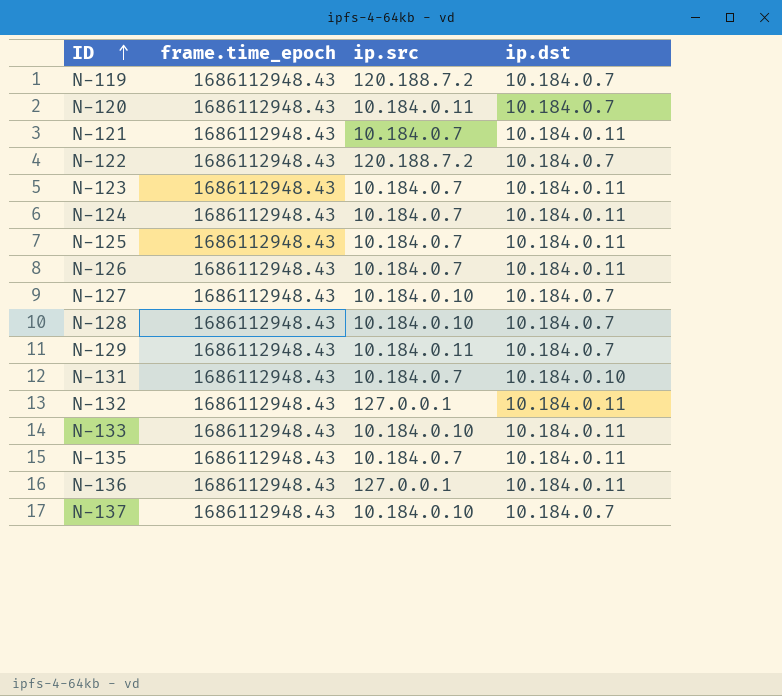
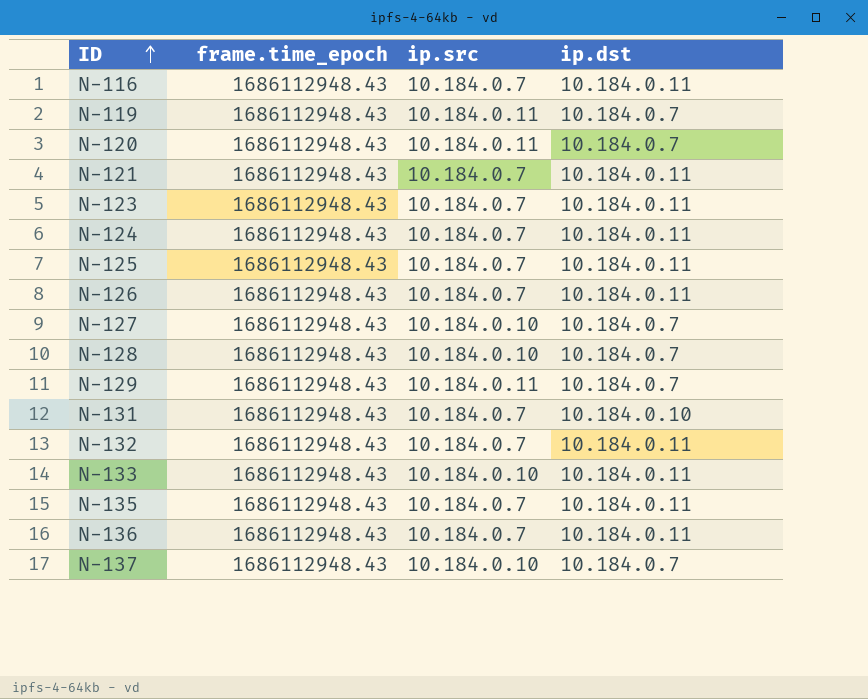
row N-122: 1686112948.43 | 120.188.7.2 | 10.184.0.7 -> none
row N-116: none -> 1686112948.43 | 10.184.0.7 | 10.184.0.11
N-119 | ip.src: 120.188.7.2 -> 10.184.0.11
N-132 | ip.src: 127.0.0.1 -> 10.184.0.7
N-136 | ip.src: 127.0.0.1 -> 10.184.0.7

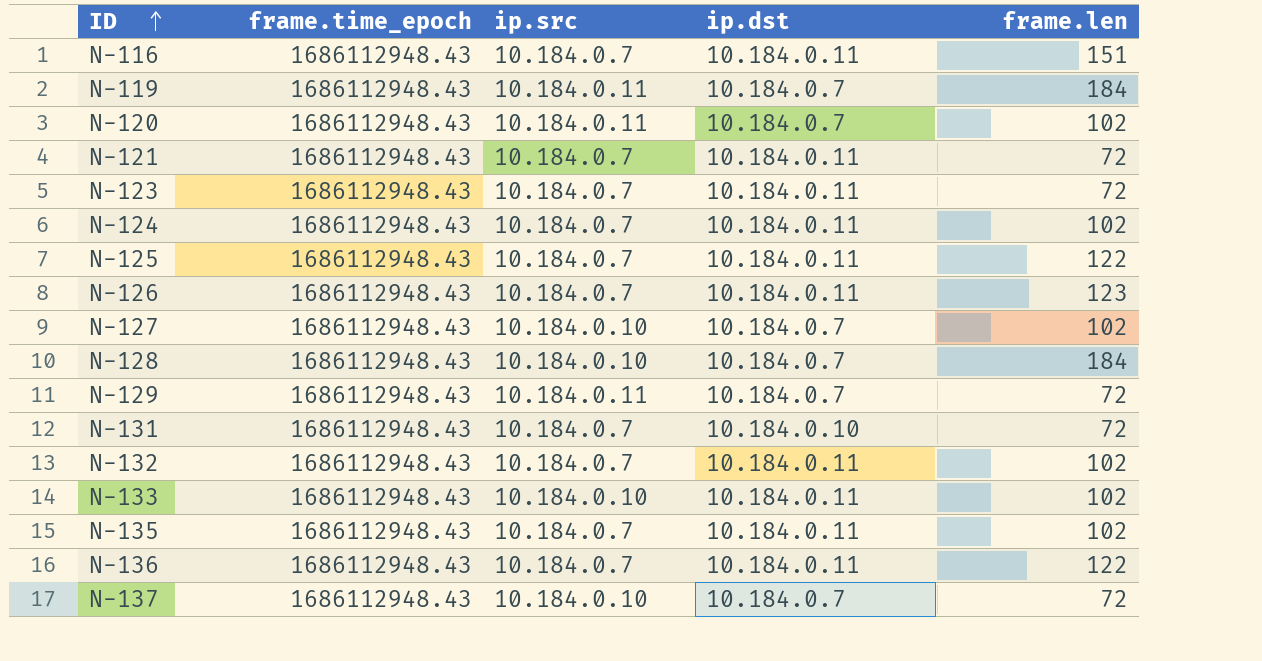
column frame.len | position: none -> 5

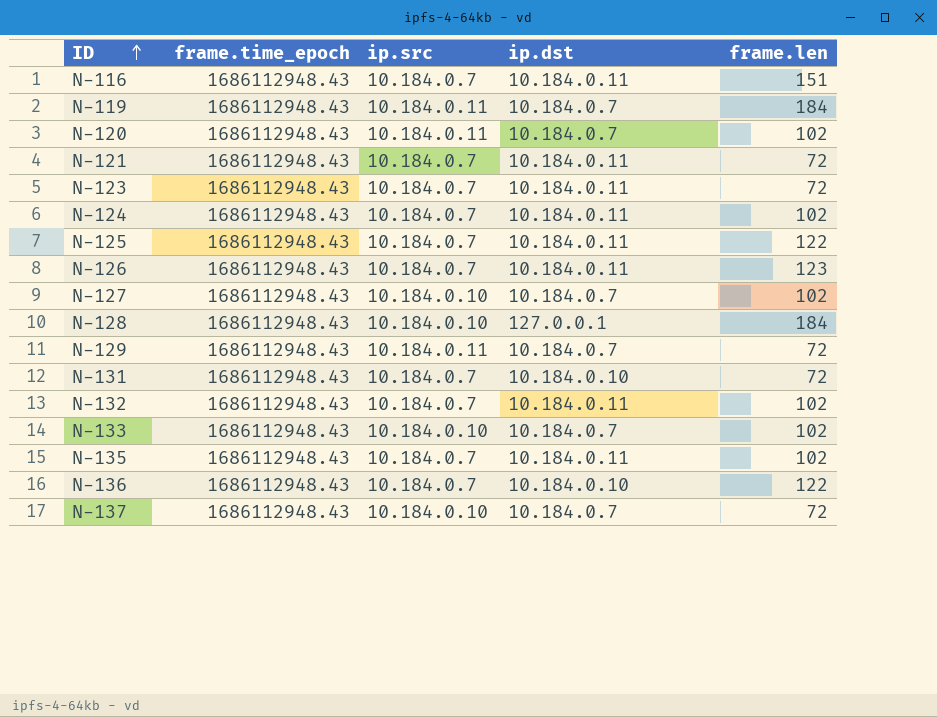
N-128 | ip.dst: 10.184.0.7 -> 127.0.0.1
N-133 | ip.dst: 10.184.0.11 -> 10.184.0.7
N-136 | ip.dst: 10.184.0.11 -> 10.184.0.10

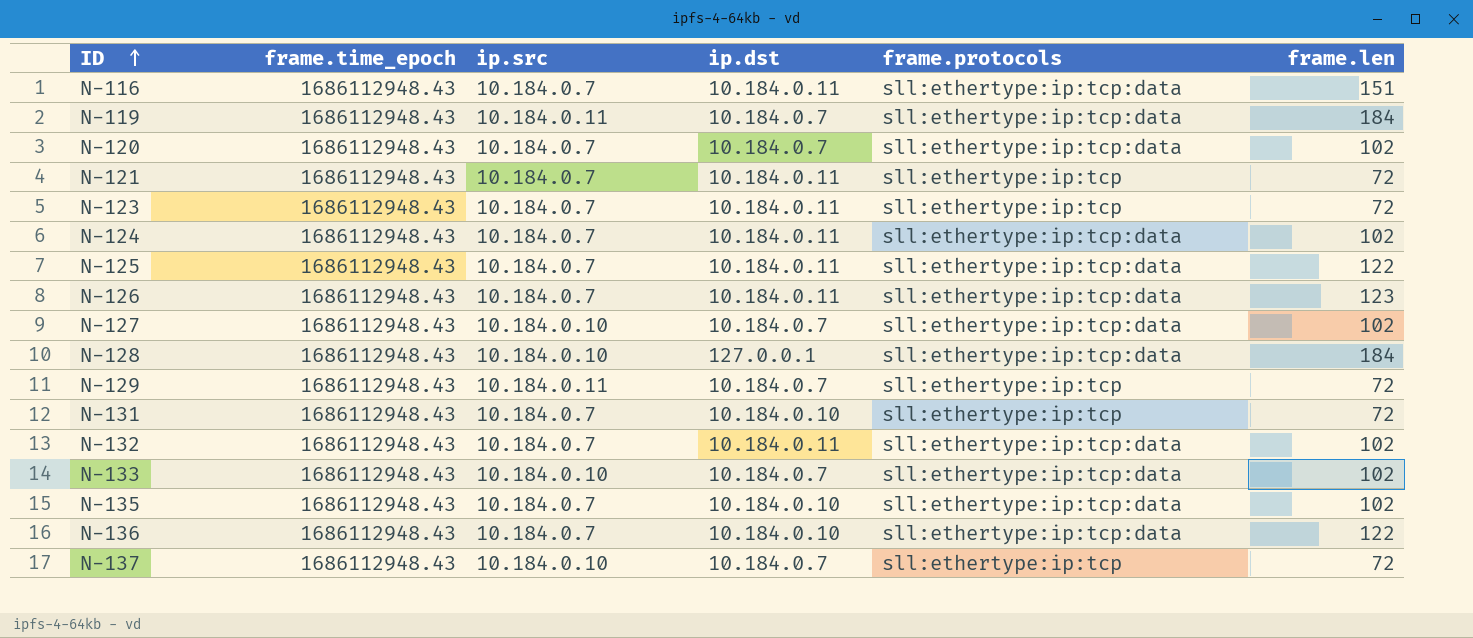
column frame.protocols | position: none -> 5
N-120 | ip.src: 10.184.0.11 -> 10.184.0.7
N-135 | ip.dst: 10.184.0.11 -> 10.184.0.10

